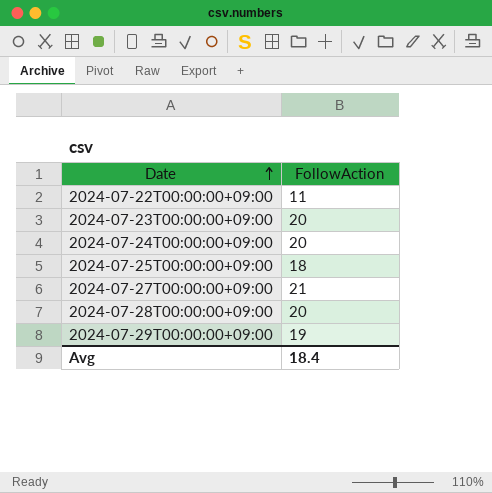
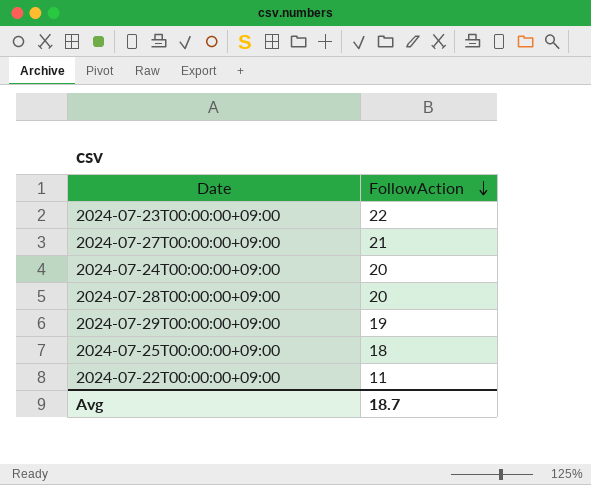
row order: Date ascending -> FollowAction descending
2024-07-23T00:00:00+09:00 | FollowAction: 20 -> 22
Avg | FollowAction: 18.4 -> 18.7

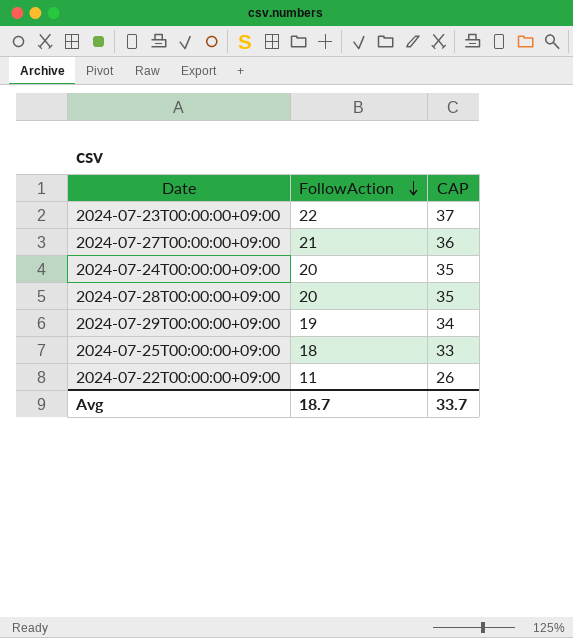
column CAP | formula: none -> [FollowAction] + 15

